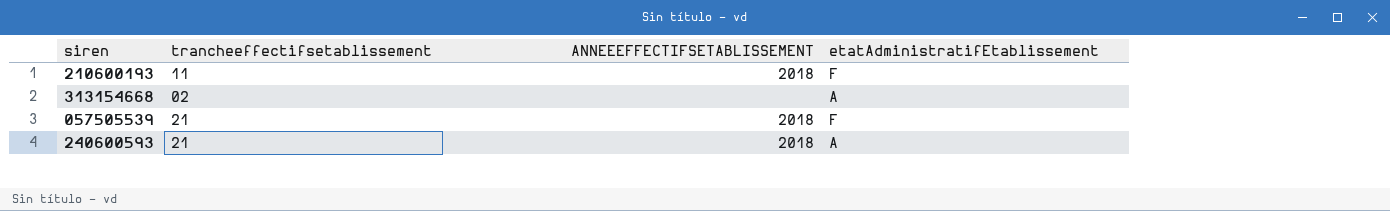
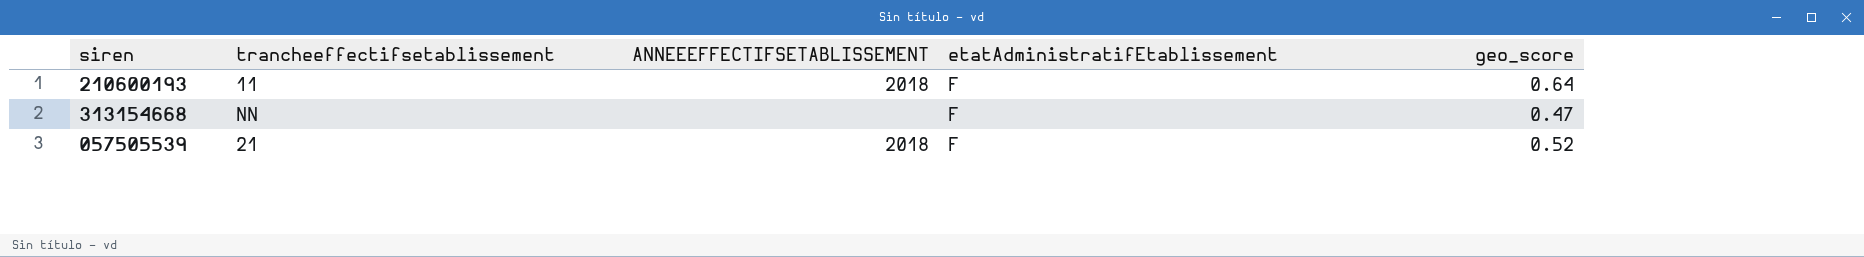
column geo_score | position: none -> 5
row 240600593: 21 | 2018 | A -> none
313154668 | trancheeffectifsetablissement: 02 -> NN
313154668 | etatAdministratifEtablissement: A -> F

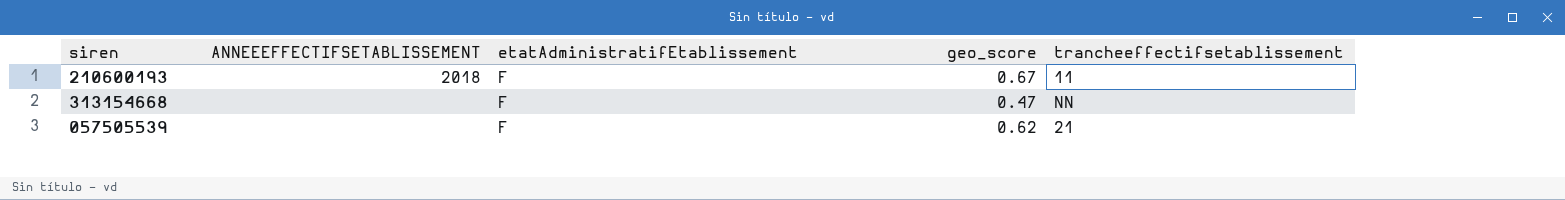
column trancheeffectifsetablissement | position: 2 -> 5
210600193 | geo_score: 0.64 -> 0.67
057505539 | ANNEEEFFECTIFSETABLISSEMENT: 2018 -> none
057505539 | geo_score: 0.52 -> 0.62

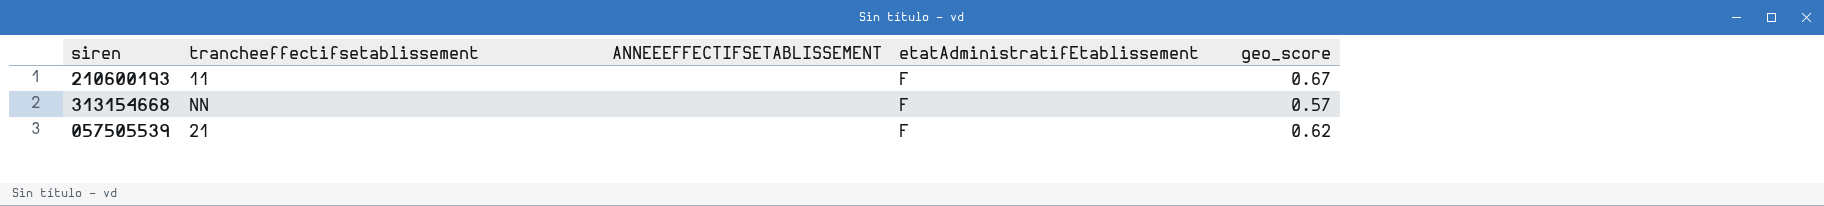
column trancheeffectifsetablissement | position: 5 -> 2
210600193 | ANNEEEFFECTIFSETABLISSEMENT: 2018 -> none
313154668 | geo_score: 0.47 -> 0.57

